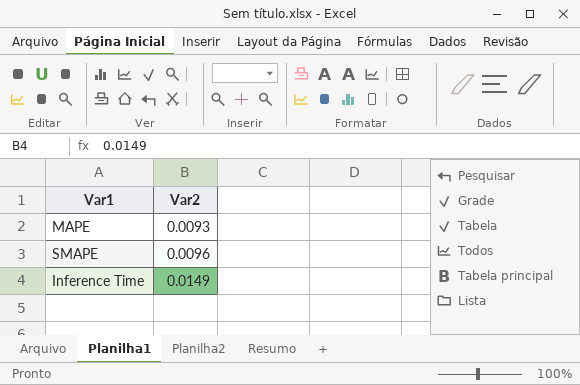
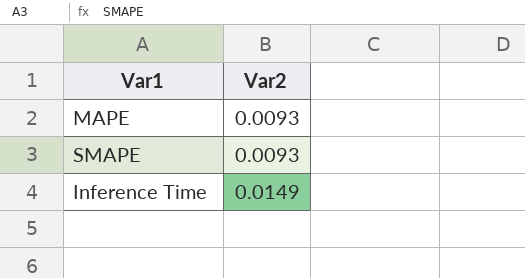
SMAPE | Var2: 0.0096 -> 0.0093

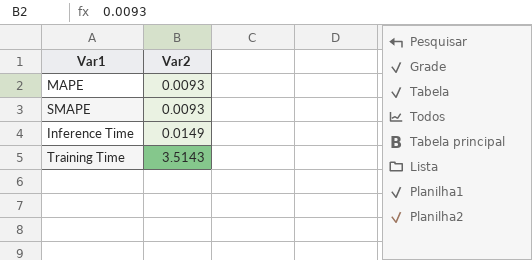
row Training Time: none -> 3.5143

